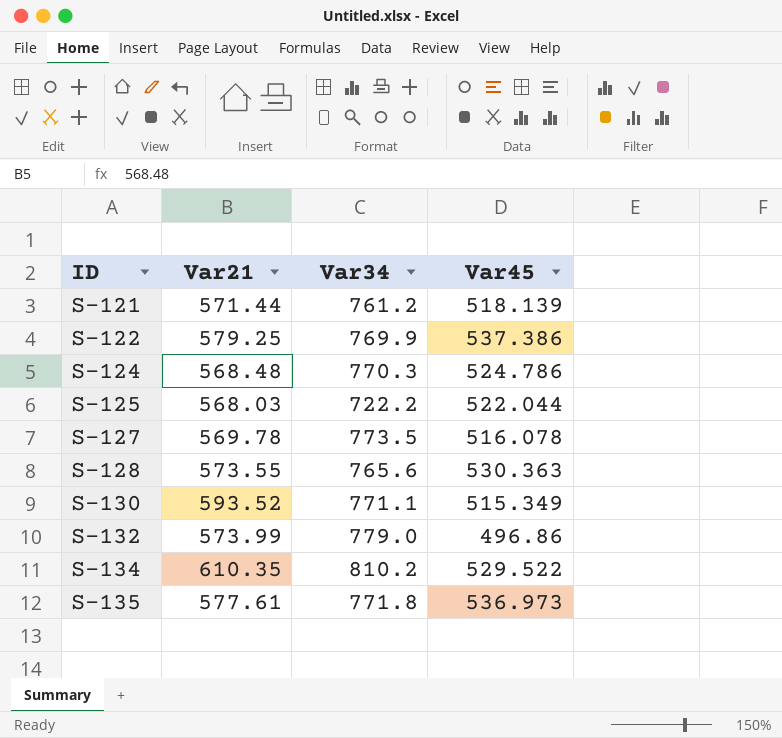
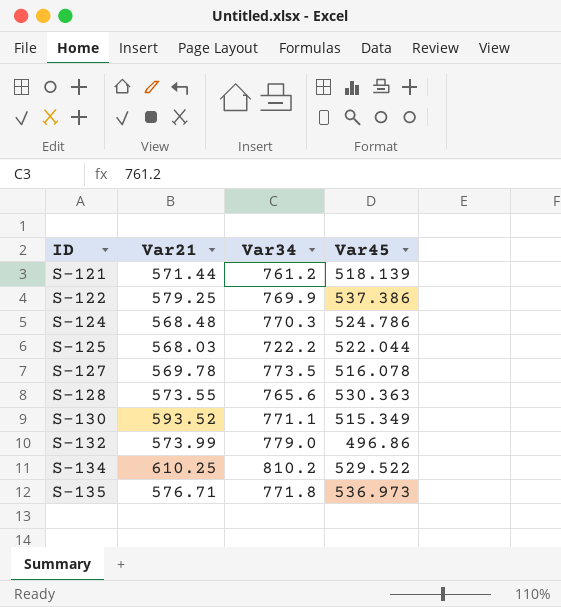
S-134 | Var21: 610.35 -> 610.25
S-135 | Var21: 577.61 -> 576.71

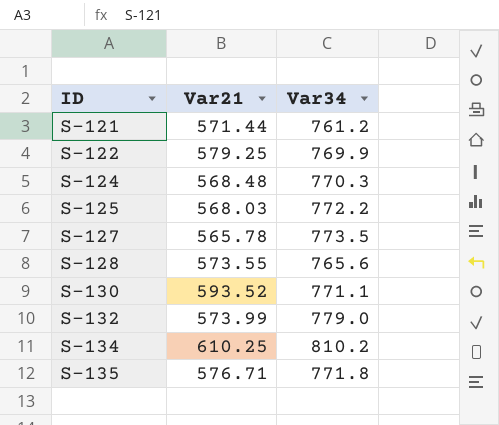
column Var45 | position: 4 -> none
S-125 | Var34: 722.2 -> 772.2
S-127 | Var21: 569.78 -> 565.78

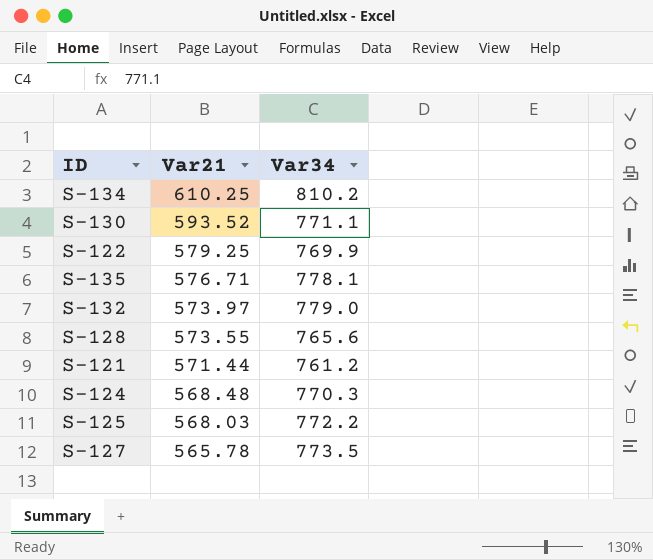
row order: ID ascending -> Var21 descending
S-135 | Var34: 771.8 -> 778.1
S-132 | Var21: 573.99 -> 573.97

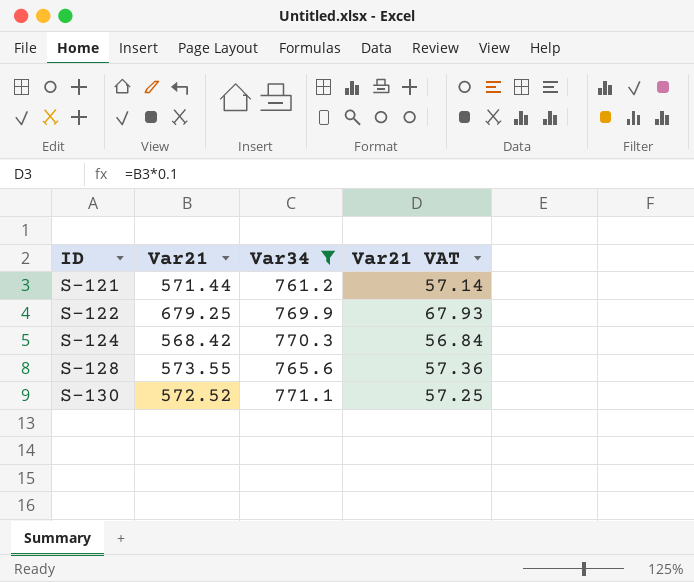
filter: none -> Var34 <= 771.1
row order: Var21 descending -> ID ascending
column Var21 VAT | formula: none -> [Var21] * 0.1
S-122 | Var21: 579.25 -> 679.25
S-124 | Var21: 568.48 -> 568.42
S-130 | Var21: 593.52 -> 572.52

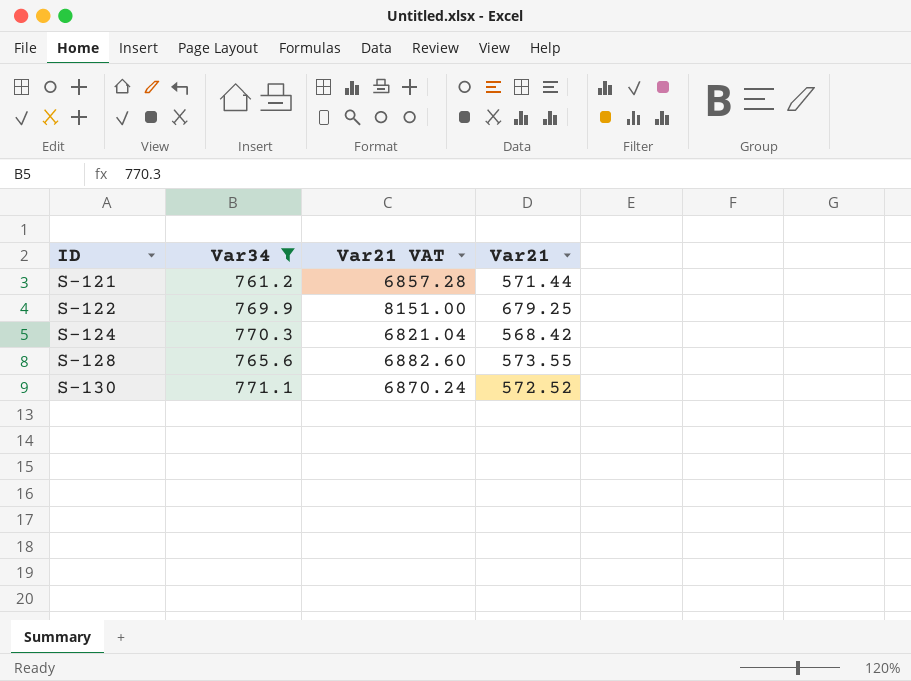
column Var21 VAT | formula: [Var21] * 0.1 -> [Var21] * 12
column Var21 | position: 2 -> 4

